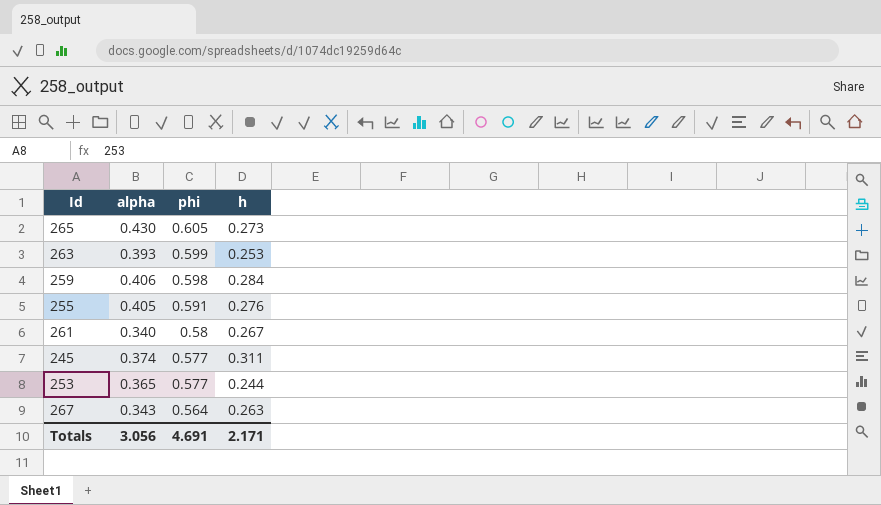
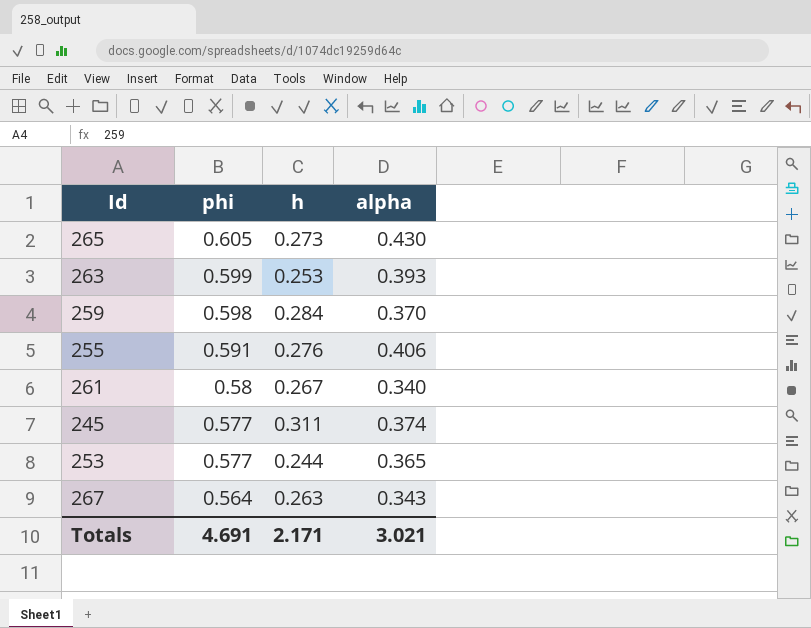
column alpha | position: 2 -> 4
259 | alpha: 0.406 -> 0.370
255 | alpha: 0.405 -> 0.406
Totals | alpha: 3.056 -> 3.021

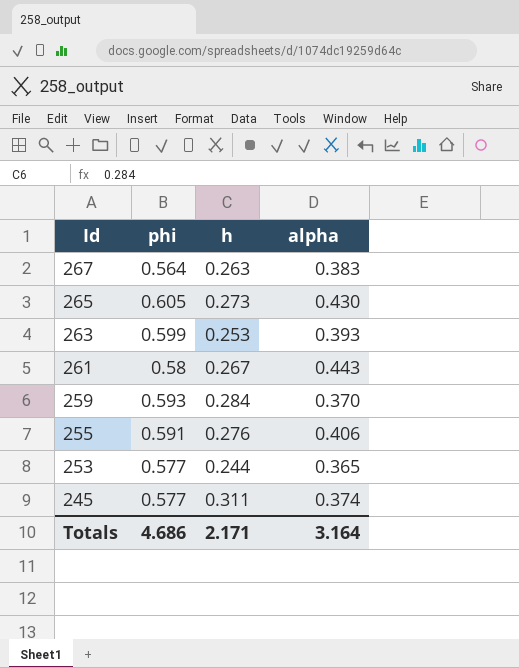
row order: phi descending -> Id descending
267 | alpha: 0.343 -> 0.383
261 | alpha: 0.340 -> 0.443
259 | phi: 0.598 -> 0.593
Totals | phi: 4.691 -> 4.686
Totals | alpha: 3.021 -> 3.164

